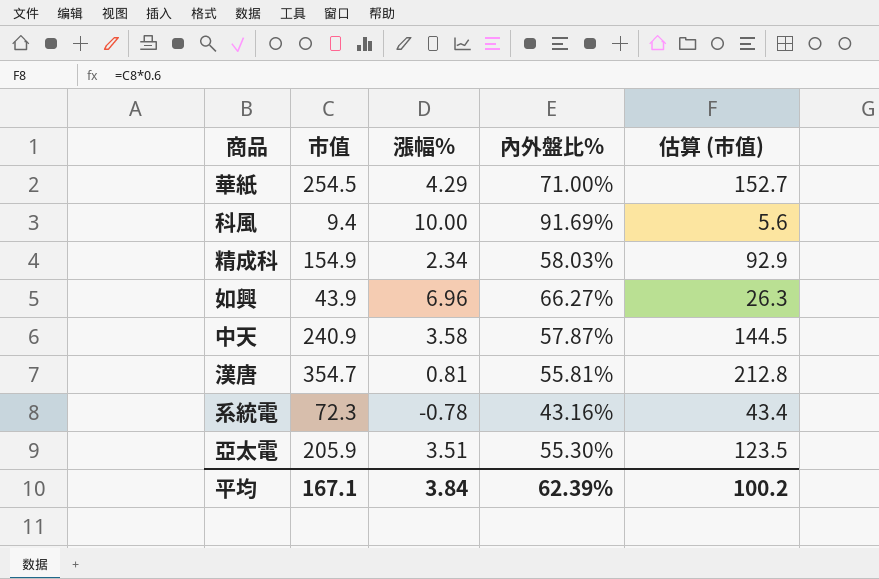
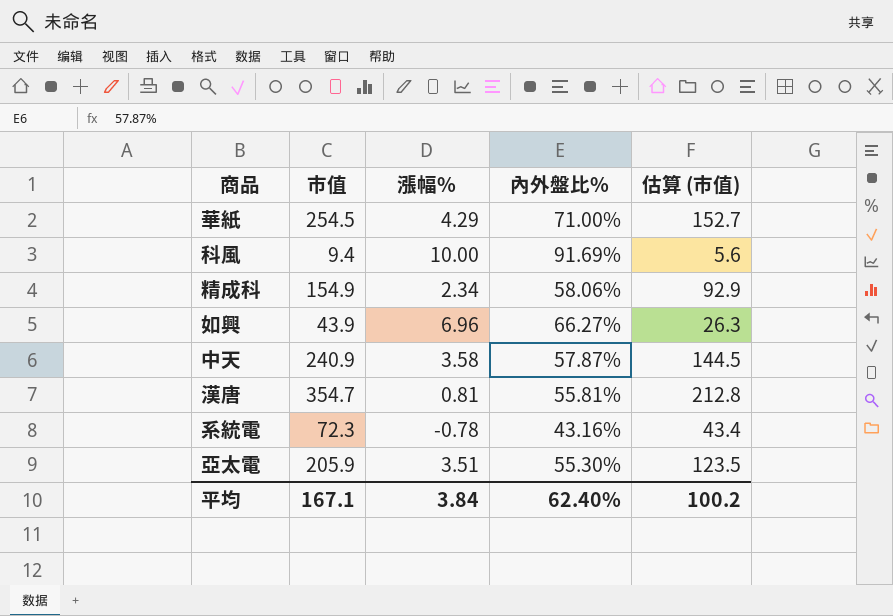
精成科 | 內外盤比%: 58.03% -> 58.06%
平均 | 內外盤比%: 62.39% -> 62.40%

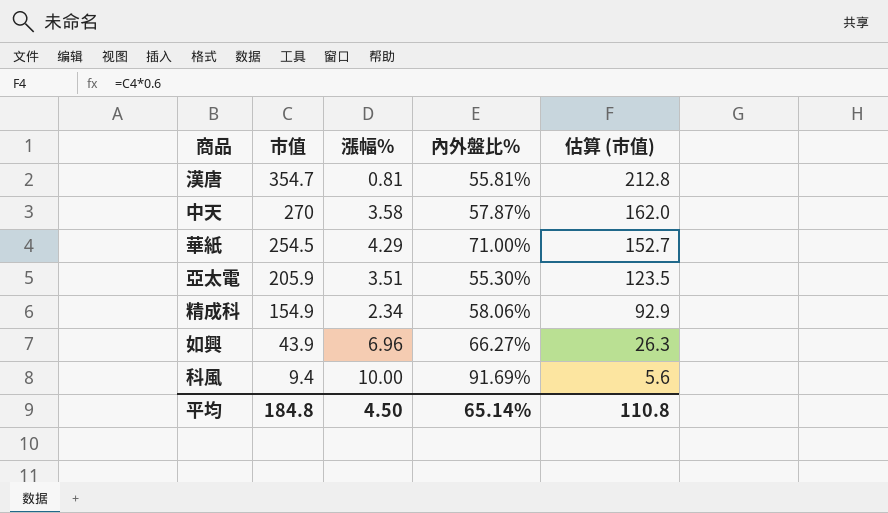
row order: none -> 市值 descending
row 系統電: 72.3 | -0.78 | 43.16% | 43.4 -> none
中天 | 市值: 240.9 -> 270
中天 | 估算 (市值): 144.5 -> 162.0
平均 | 市值: 167.1 -> 184.8
平均 | 漲幅%: 3.84 -> 4.50
平均 | 內外盤比%: 62.40% -> 65.14%
平均 | 估算 (市值): 100.2 -> 110.8

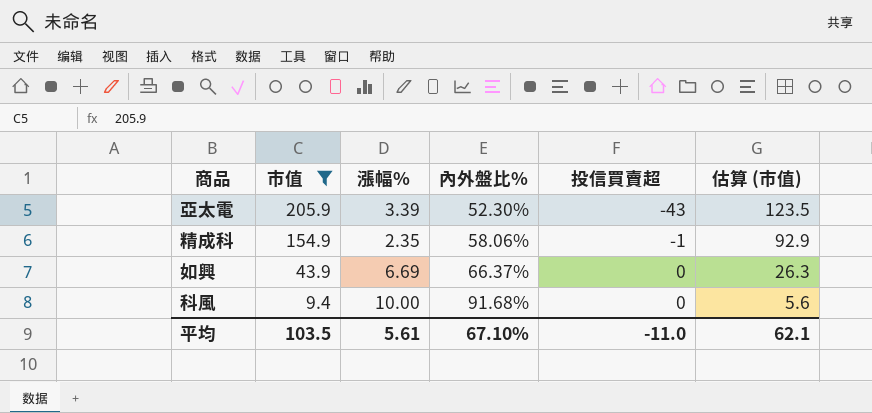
filter: none -> 市值 <= 205.9
column 投信買賣超 | position: none -> 5
亞太電 | 漲幅%: 3.51 -> 3.39
亞太電 | 內外盤比%: 55.30% -> 52.30%
精成科 | 漲幅%: 2.34 -> 2.35
如興 | 漲幅%: 6.96 -> 6.69
如興 | 內外盤比%: 66.27% -> 66.37%
科風 | 內外盤比%: 91.69% -> 91.68%
平均 | 市值: 184.8 -> 103.5
平均 | 漲幅%: 4.50 -> 5.61
平均 | 內外盤比%: 65.14% -> 67.10%
平均 | 估算 (市值): 110.8 -> 62.1

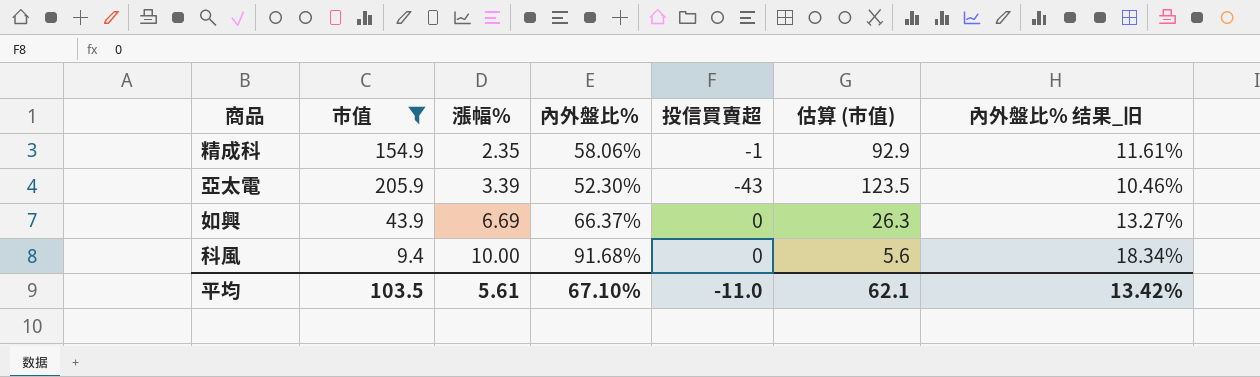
row order: 市值 descending -> 漲幅% ascending
column 內外盤比% 结果_旧 | formula: none -> [內外盤比%] * 0.2

